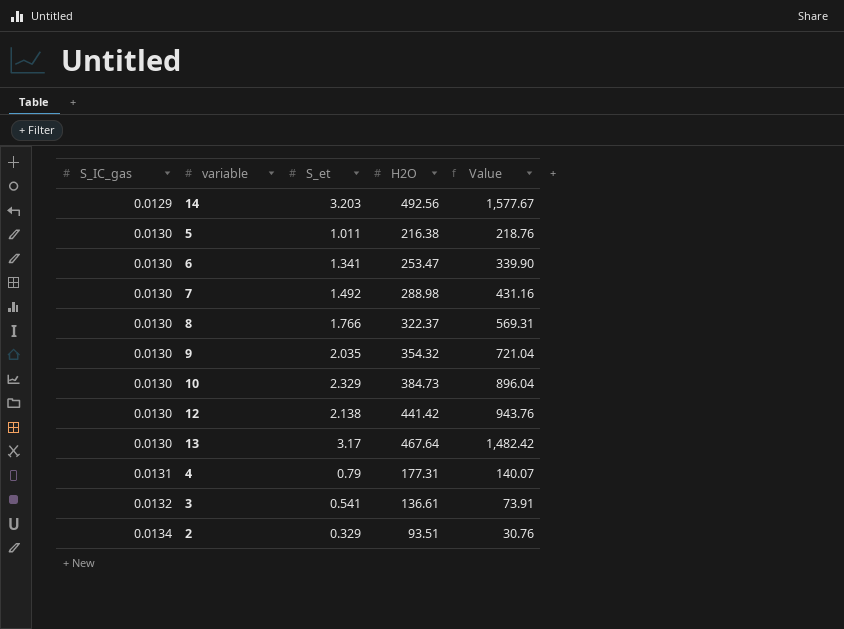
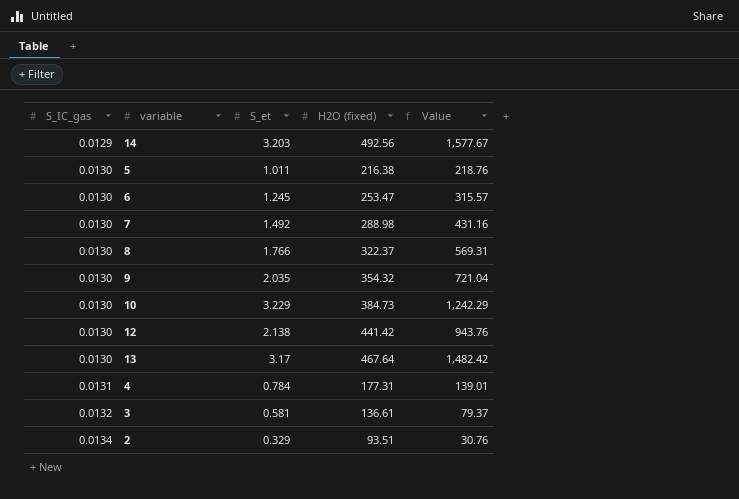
column name: H2O -> H2O (fixed)
6 | S_et: 1.341 -> 1.245
6 | Value: 339.90 -> 315.57
10 | S_et: 2.329 -> 3.229
10 | Value: 896.04 -> 1,242.29
4 | S_et: 0.79 -> 0.784
4 | Value: 140.07 -> 139.01
3 | S_et: 0.541 -> 0.581
3 | Value: 73.91 -> 79.37

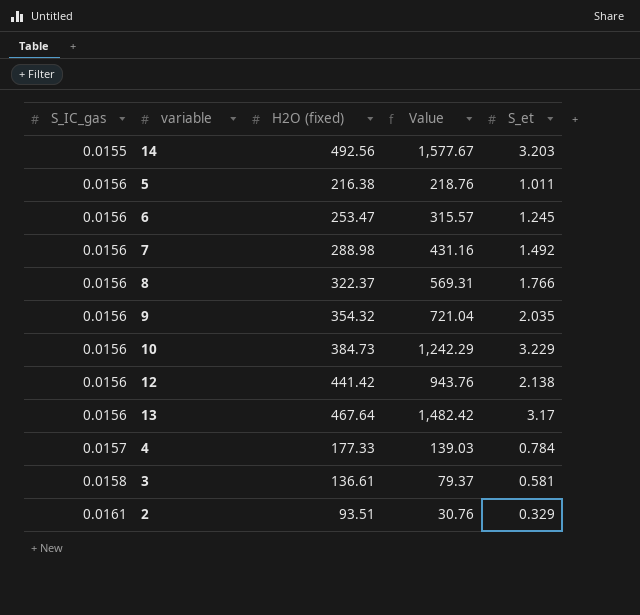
column S_et | position: 3 -> 5
14 | S_IC_gas: 0.0129 -> 0.0155
5 | S_IC_gas: 0.0130 -> 0.0156
6 | S_IC_gas: 0.0130 -> 0.0156
7 | S_IC_gas: 0.0130 -> 0.0156
8 | S_IC_gas: 0.0130 -> 0.0156
9 | S_IC_gas: 0.0130 -> 0.0156
10 | S_IC_gas: 0.0130 -> 0.0156
12 | S_IC_gas: 0.0130 -> 0.0156
13 | S_IC_gas: 0.0130 -> 0.0156
4 | S_IC_gas: 0.0131 -> 0.0157
4 | H2O (fixed): 177.31 -> 177.33
4 | Value: 139.01 -> 139.03
3 | S_IC_gas: 0.0132 -> 0.0158
2 | S_IC_gas: 0.0134 -> 0.0161

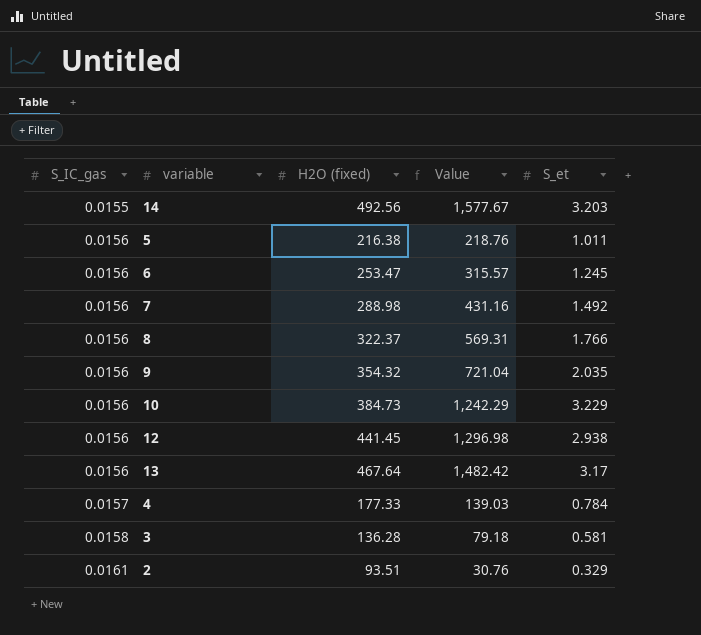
12 | H2O (fixed): 441.42 -> 441.45
12 | Value: 943.76 -> 1,296.98
12 | S_et: 2.138 -> 2.938
3 | H2O (fixed): 136.61 -> 136.28
3 | Value: 79.37 -> 79.18

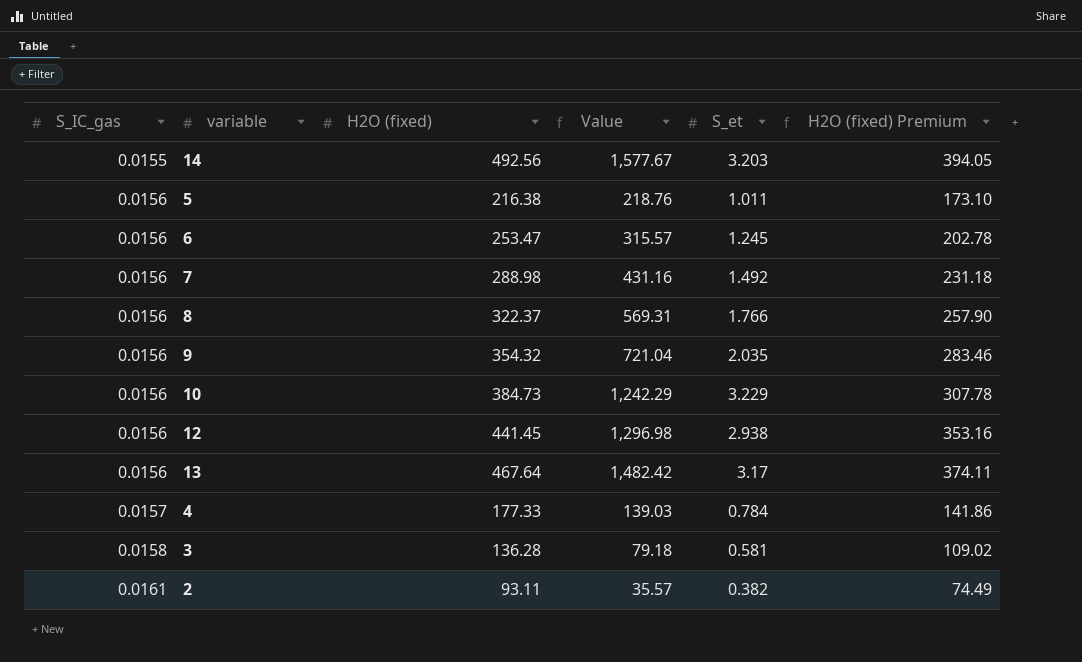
column H2O (fixed) Premium | formula: none -> [H2O (fixed)] * 0.8
2 | H2O (fixed): 93.51 -> 93.11
2 | Value: 30.76 -> 35.57
2 | S_et: 0.329 -> 0.382

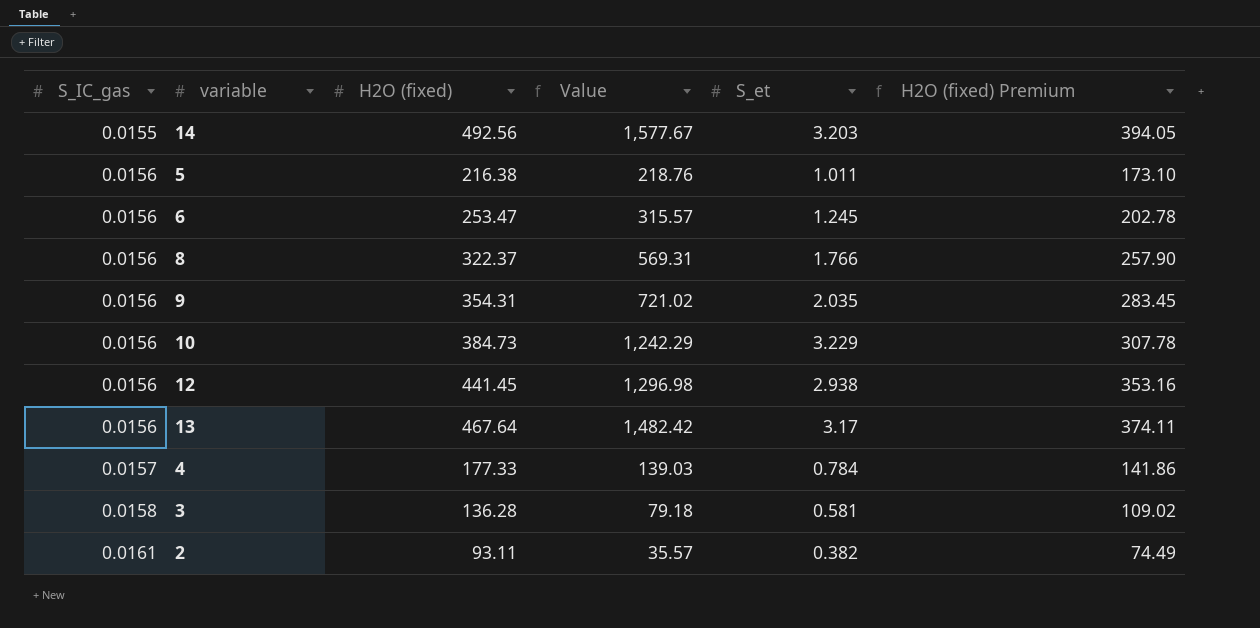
row 7: 0.0156 | 288.98 | 431.16 | 1.492 | 231.18 -> none
9 | H2O (fixed): 354.32 -> 354.31
9 | Value: 721.04 -> 721.02
9 | H2O (fixed) Premium: 283.46 -> 283.45

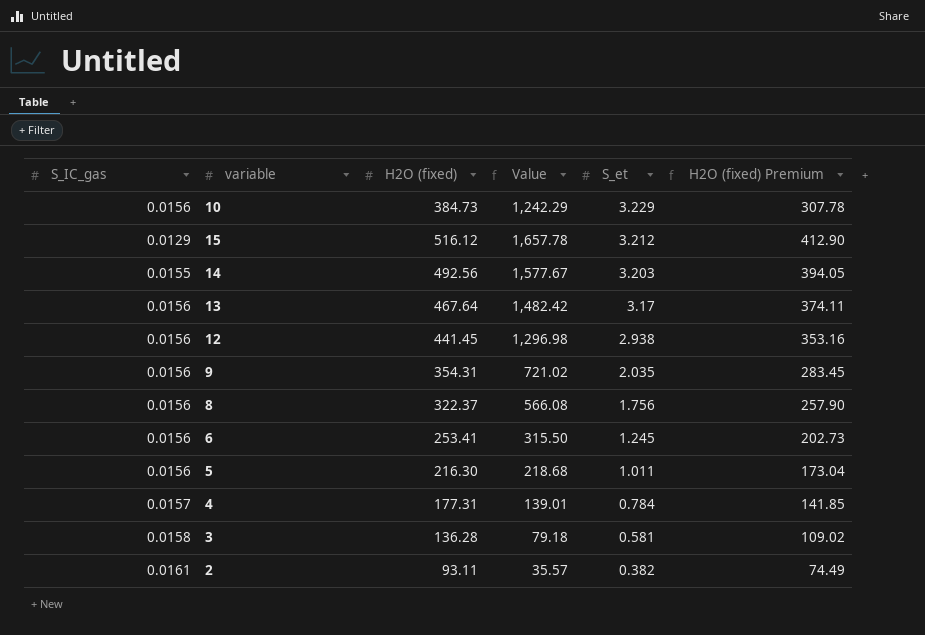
row order: S_IC_gas ascending -> S_et descending
row 15: none -> 0.0129 | 516.12 | 1,657.78 | 3.212 | 412.90
8 | Value: 569.31 -> 566.08
8 | S_et: 1.766 -> 1.756
6 | H2O (fixed): 253.47 -> 253.41
6 | Value: 315.57 -> 315.50
6 | H2O (fixed) Premium: 202.78 -> 202.73
5 | H2O (fixed): 216.38 -> 216.30
5 | Value: 218.76 -> 218.68
5 | H2O (fixed) Premium: 173.10 -> 173.04
4 | H2O (fixed): 177.33 -> 177.31
4 | Value: 139.03 -> 139.01
4 | H2O (fixed) Premium: 141.86 -> 141.85

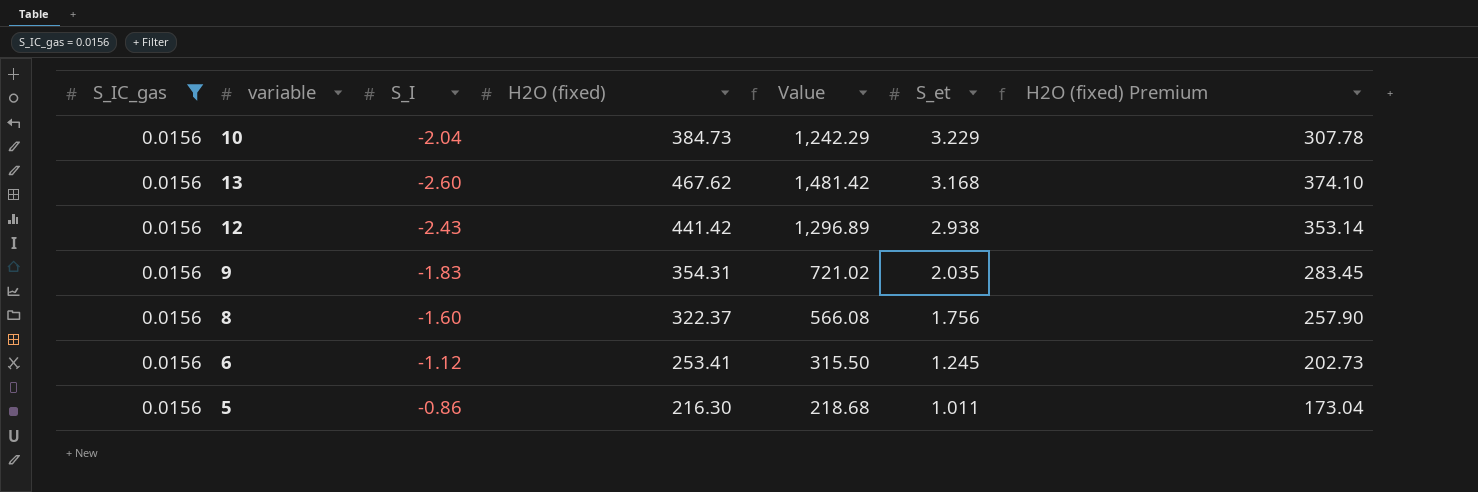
filter: none -> S_IC_gas = 0.0156
column S_I | position: none -> 3
13 | H2O (fixed): 467.64 -> 467.62
13 | Value: 1,482.42 -> 1,481.42
13 | S_et: 3.17 -> 3.168
13 | H2O (fixed) Premium: 374.11 -> 374.10
12 | H2O (fixed): 441.45 -> 441.42
12 | Value: 1,296.98 -> 1,296.89
12 | H2O (fixed) Premium: 353.16 -> 353.14

